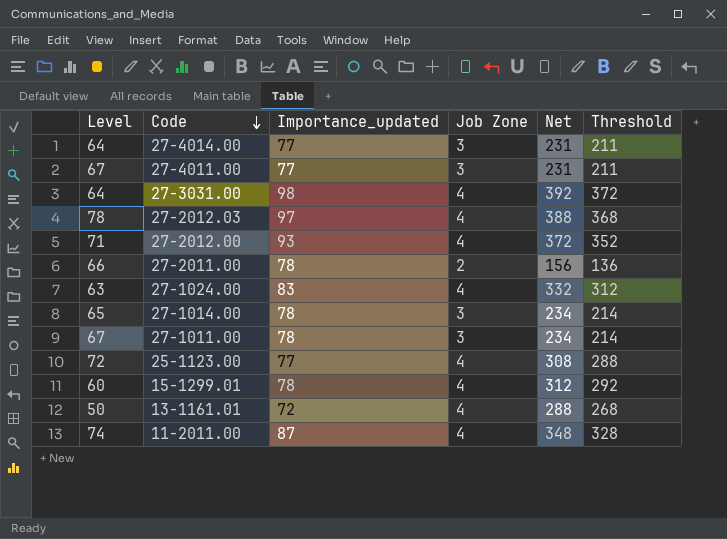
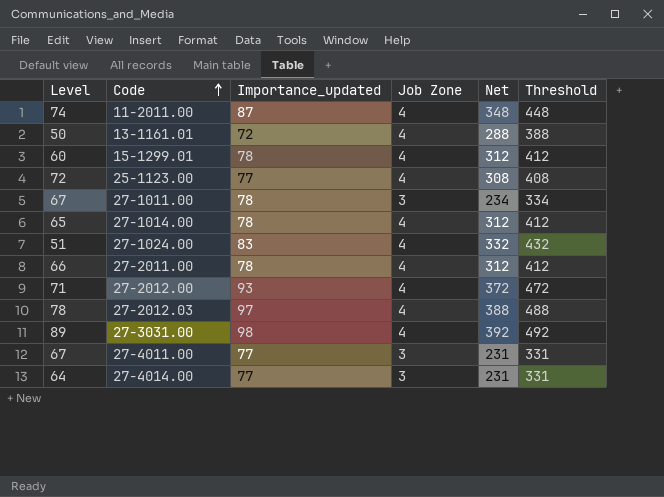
row order: Code descending -> Code ascending
column Threshold | formula: [Net] - 20 -> [Net] + 100
27-1014.00 | Job Zone: 3 -> 4
27-1014.00 | Net: 234 -> 312
27-1024.00 | Level: 63 -> 51
27-2011.00 | Job Zone: 2 -> 4
27-2011.00 | Net: 156 -> 312
27-3031.00 | Level: 64 -> 89

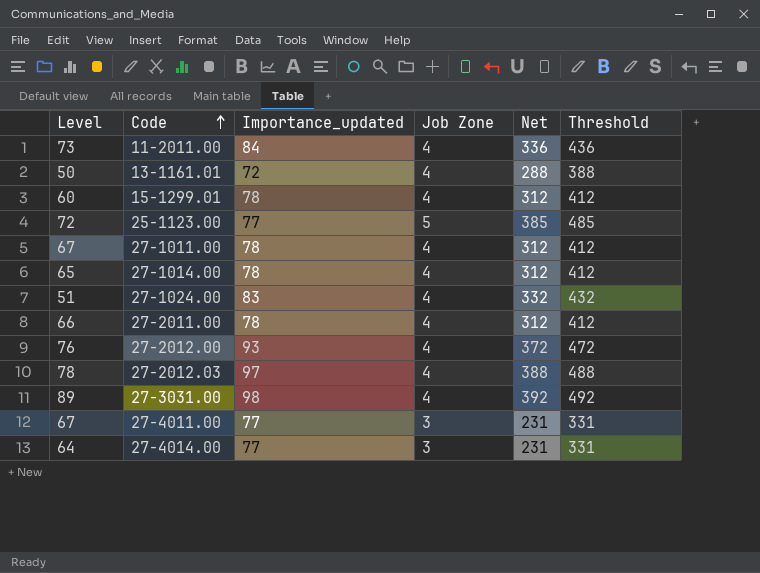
11-2011.00 | Level: 74 -> 73
11-2011.00 | Importance_updated: 87 -> 84
11-2011.00 | Net: 348 -> 336
11-2011.00 | Threshold: 448 -> 436
25-1123.00 | Job Zone: 4 -> 5
25-1123.00 | Net: 308 -> 385
25-1123.00 | Threshold: 408 -> 485
27-1011.00 | Job Zone: 3 -> 4
27-1011.00 | Net: 234 -> 312
27-1011.00 | Threshold: 334 -> 412
27-2012.00 | Level: 71 -> 76

